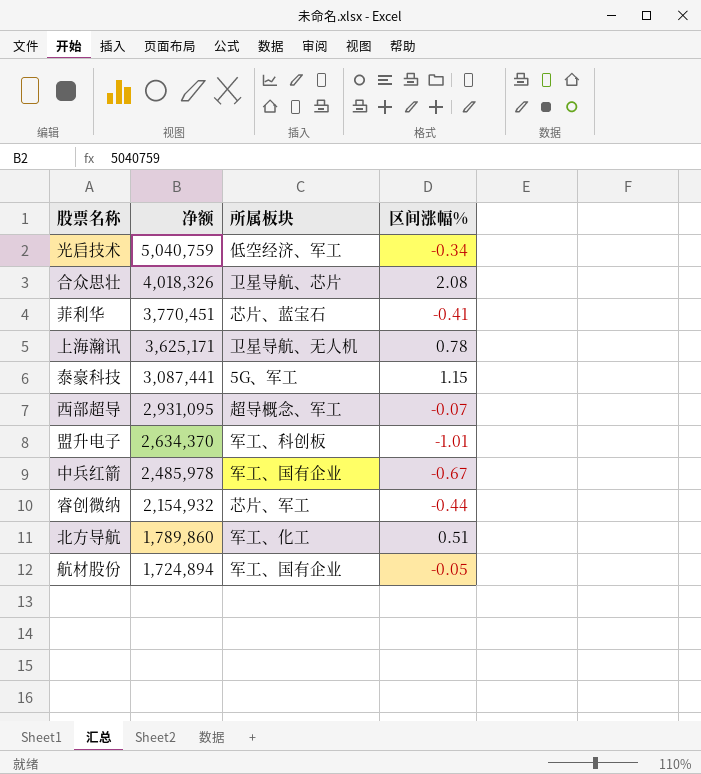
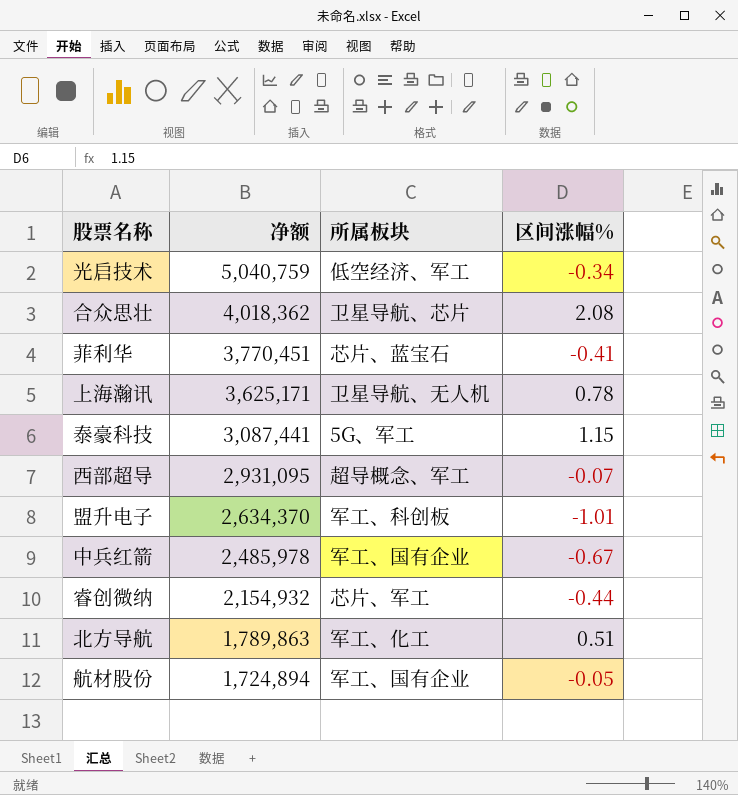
合众思壮 | 净额: 4,018,326 -> 4,018,362
北方导航 | 净额: 1,789,860 -> 1,789,863

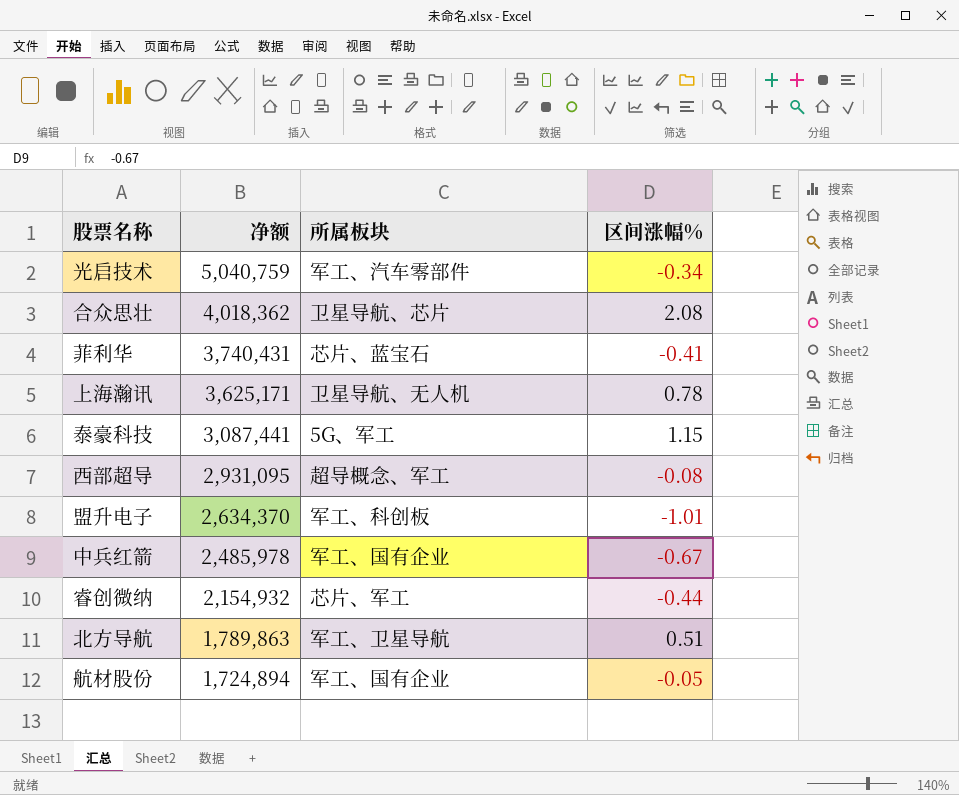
光启技术 | 所属板块: 低空经济、军工 -> 军工、汽车零部件
菲利华 | 净额: 3,770,451 -> 3,740,431
西部超导 | 区间涨幅%: -0.07 -> -0.08
北方导航 | 所属板块: 军工、化工 -> 军工、卫星导航

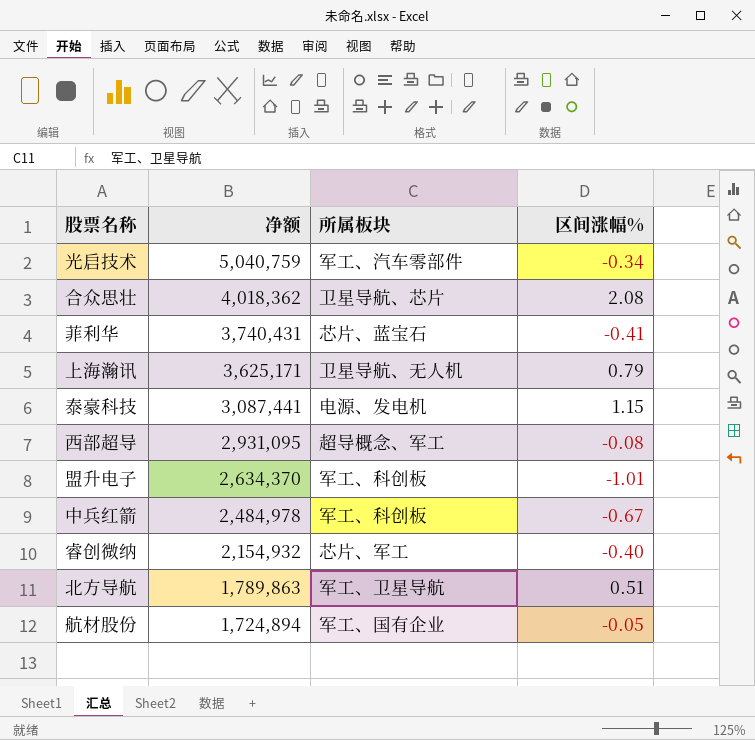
上海瀚讯 | 区间涨幅%: 0.78 -> 0.79
泰豪科技 | 所属板块: 5G、军工 -> 电源、发电机
中兵红箭 | 净额: 2,485,978 -> 2,484,978
中兵红箭 | 所属板块: 军工、国有企业 -> 军工、科创板
睿创微纳 | 区间涨幅%: -0.44 -> -0.40

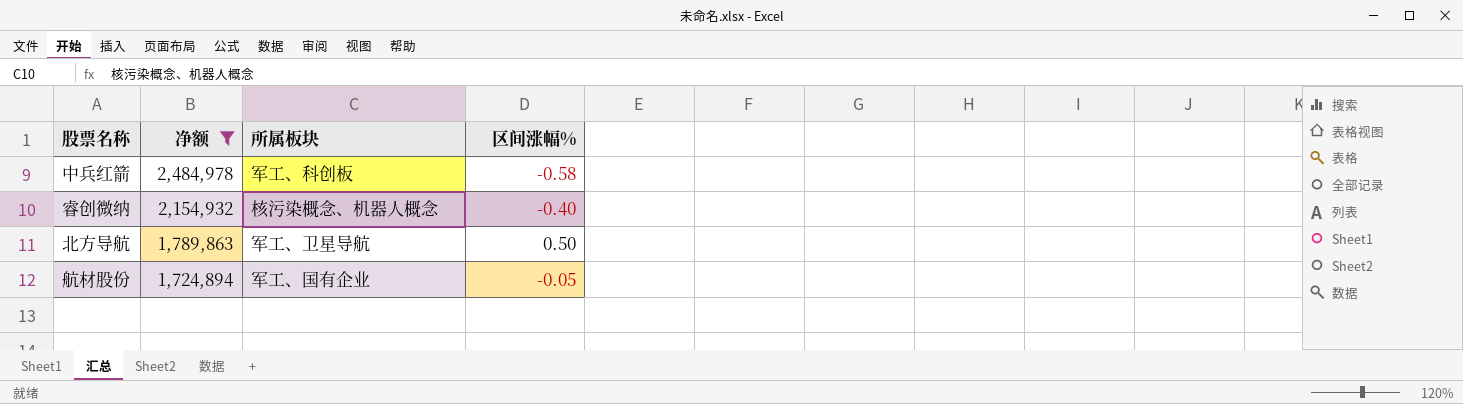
filter: none -> 净额 <= 2,484,978
中兵红箭 | 区间涨幅%: -0.67 -> -0.58
睿创微纳 | 所属板块: 芯片、军工 -> 核污染概念、机器人概念
北方导航 | 区间涨幅%: 0.51 -> 0.50

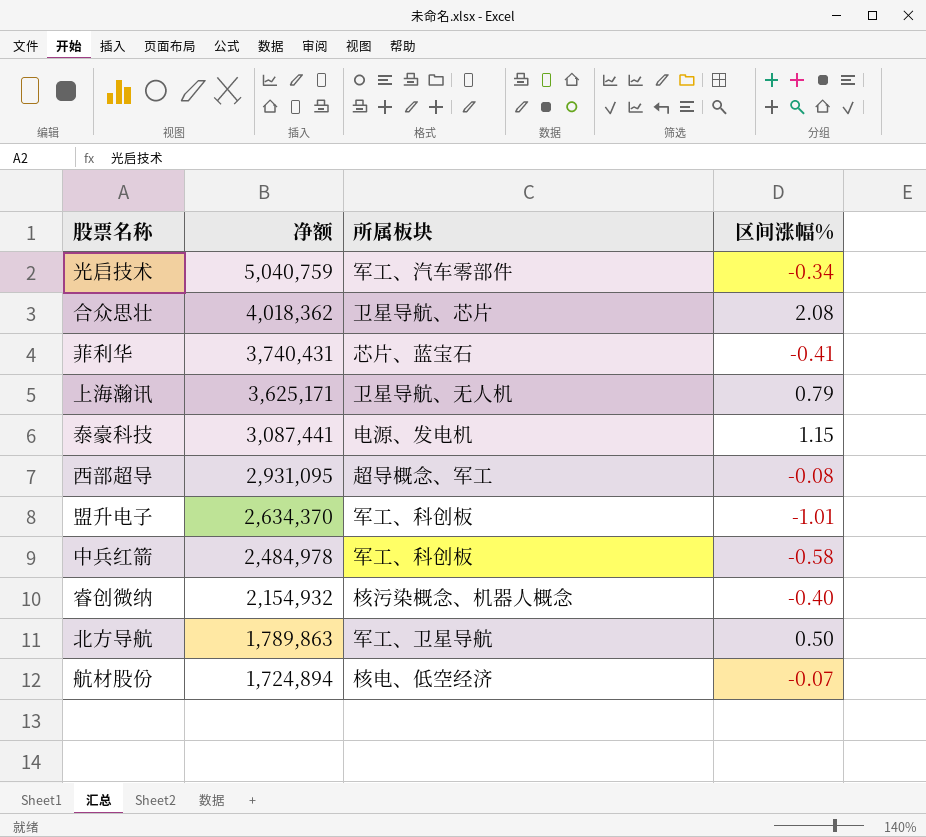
filter: 净额 <= 2,484,978 -> none
航材股份 | 所属板块: 军工、国有企业 -> 核电、低空经济
航材股份 | 区间涨幅%: -0.05 -> -0.07

